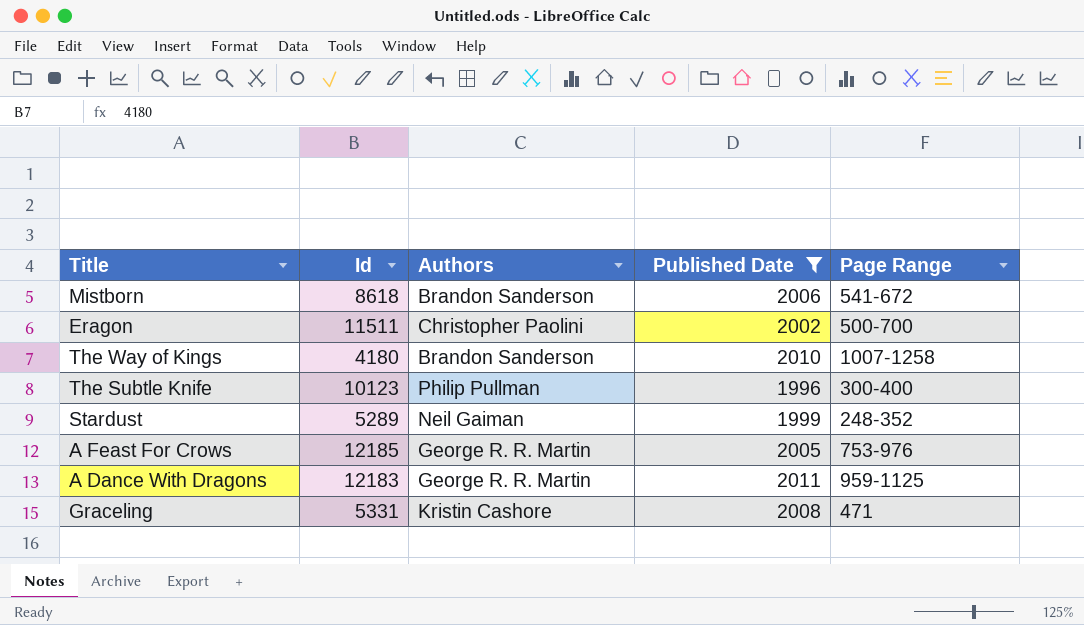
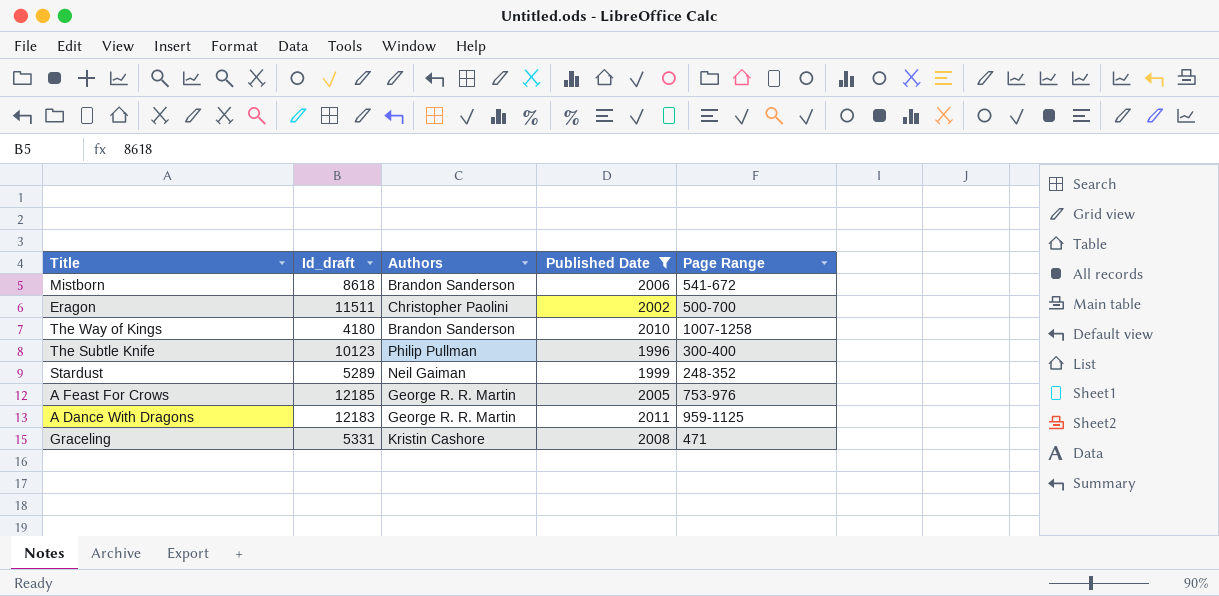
column name: Id -> Id_draft

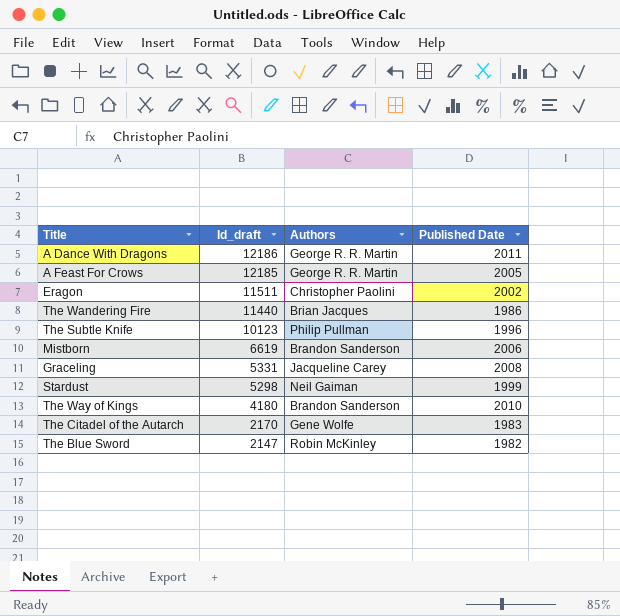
filter: Published Date >= 1996 -> none
row order: none -> Id_draft descending
column Page Range | position: 5 -> none
A Dance With Dragons | Id_draft: 12183 -> 12186
Mistborn | Id_draft: 8618 -> 6619
Graceling | Authors: Kristin Cashore -> Jacqueline Carey
Stardust | Id_draft: 5289 -> 5298

